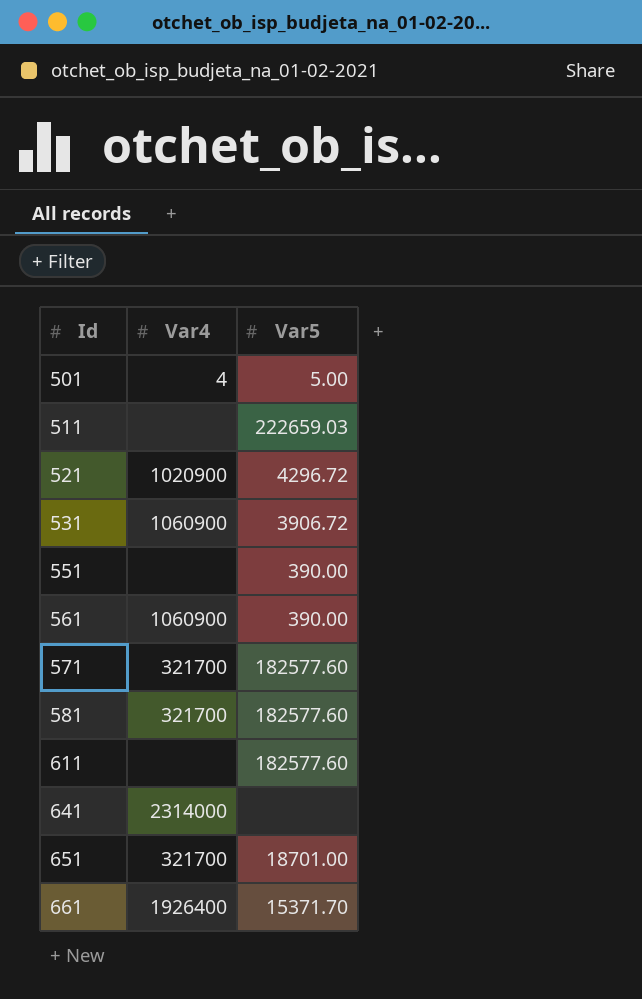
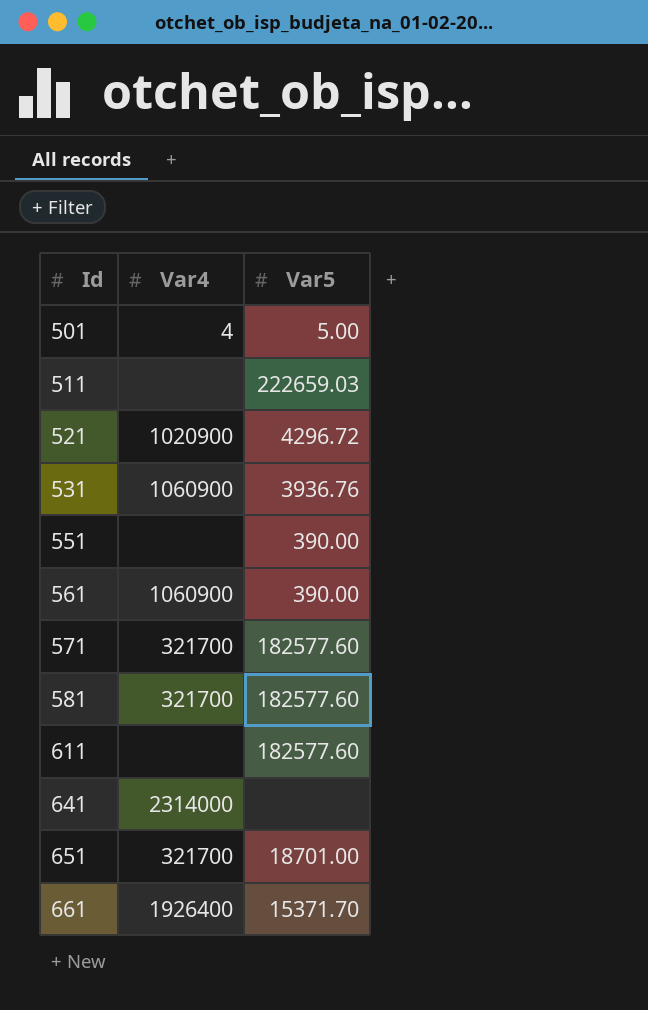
531 | Var5: 3906.72 -> 3936.76

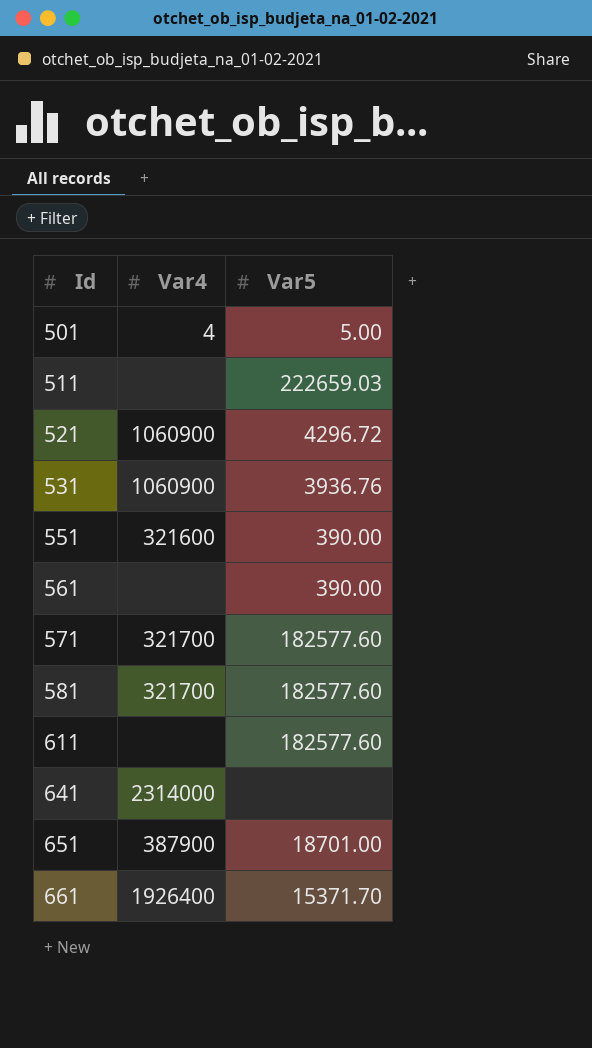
521 | Var4: 1020900 -> 1060900
551 | Var4: none -> 321600
561 | Var4: 1060900 -> none
651 | Var4: 321700 -> 387900

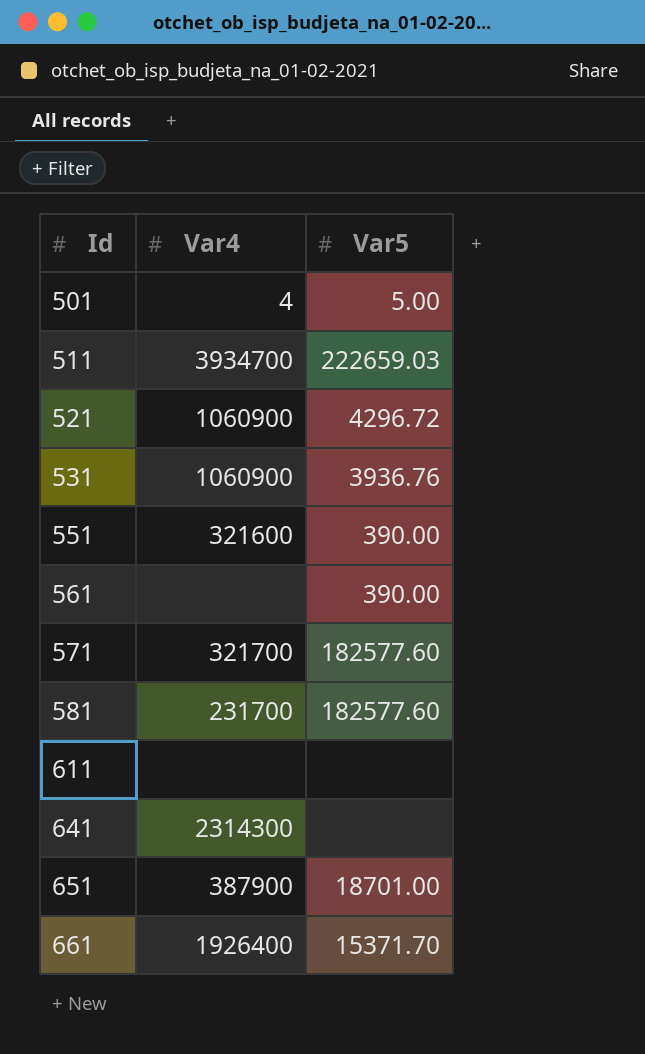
511 | Var4: none -> 3934700
581 | Var4: 321700 -> 231700
611 | Var5: 182577.60 -> none
641 | Var4: 2314000 -> 2314300

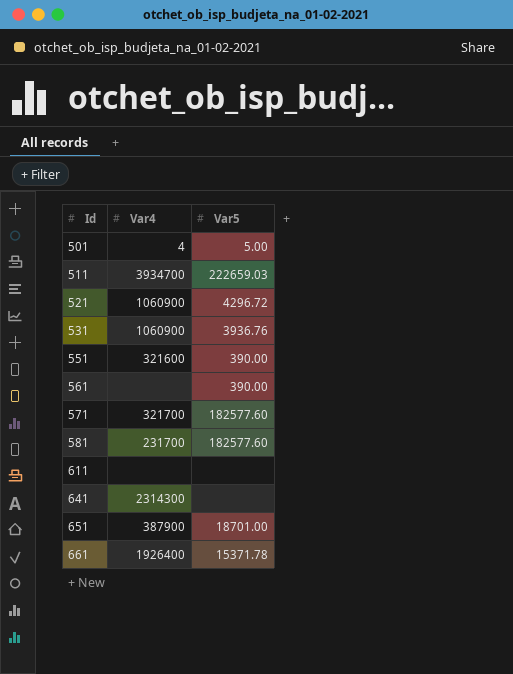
661 | Var5: 15371.70 -> 15371.78

